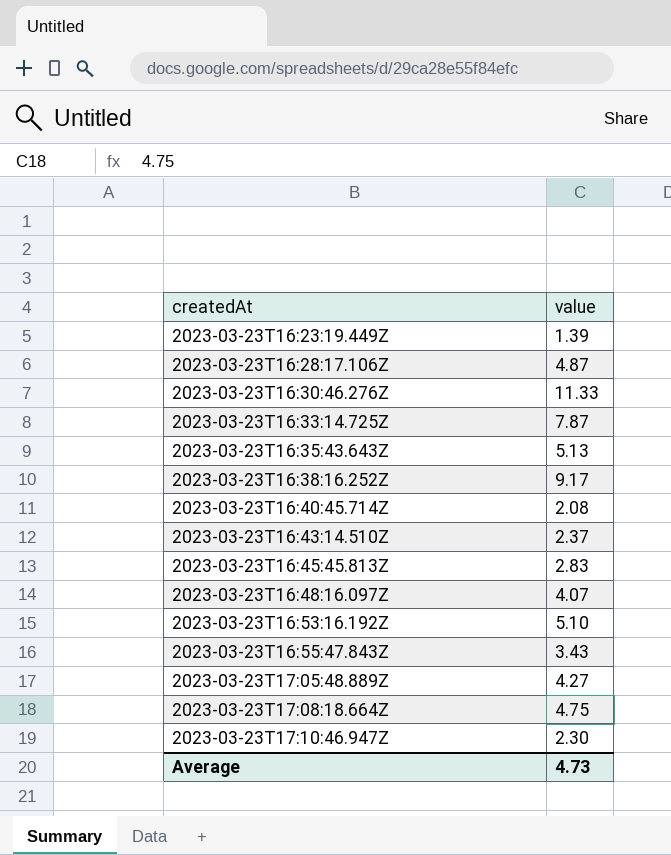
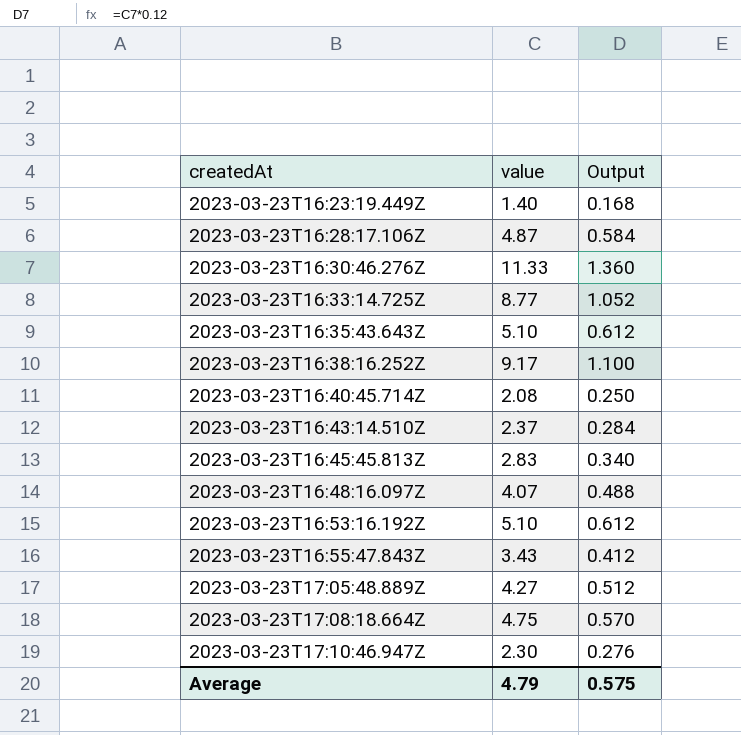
column Output | formula: none -> [value] * 0.12
2023-03-23T16:23:19.449Z | value: 1.39 -> 1.40
2023-03-23T16:33:14.725Z | value: 7.87 -> 8.77
2023-03-23T16:35:43.643Z | value: 5.13 -> 5.10
Average | value: 4.73 -> 4.79

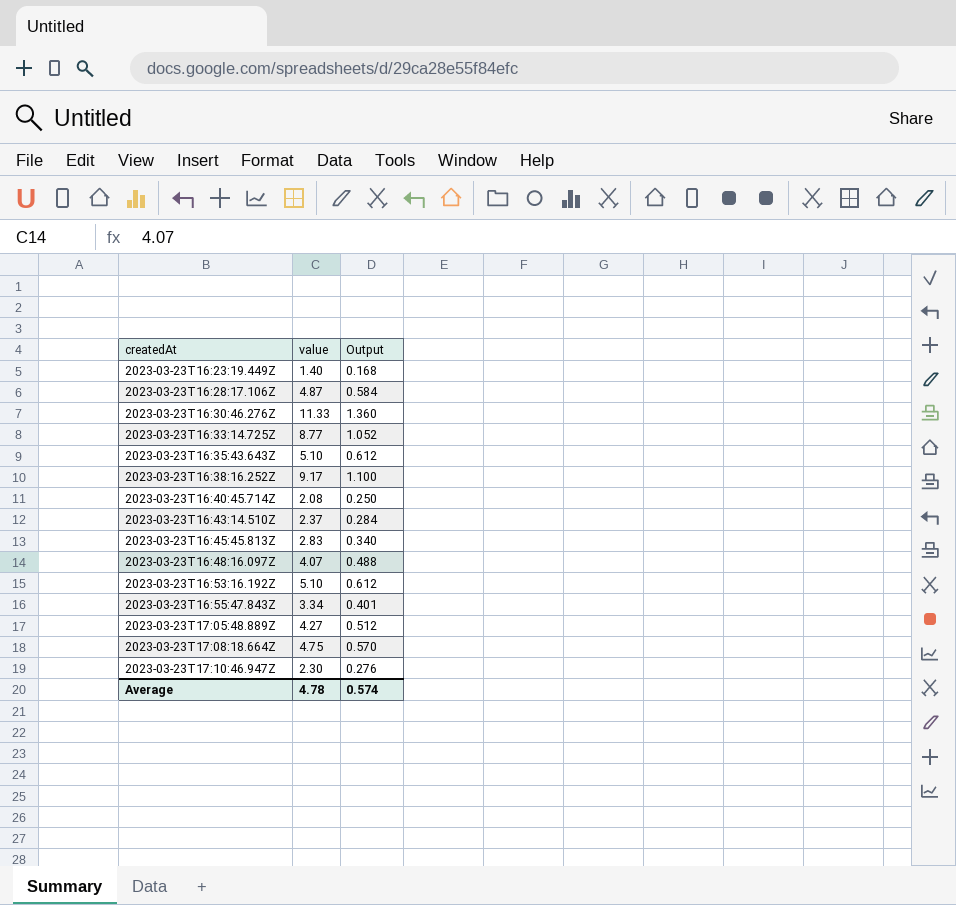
2023-03-23T16:55:47.843Z | value: 3.43 -> 3.34
2023-03-23T16:55:47.843Z | Output: 0.412 -> 0.401
Average | value: 4.79 -> 4.78
Average | Output: 0.575 -> 0.574

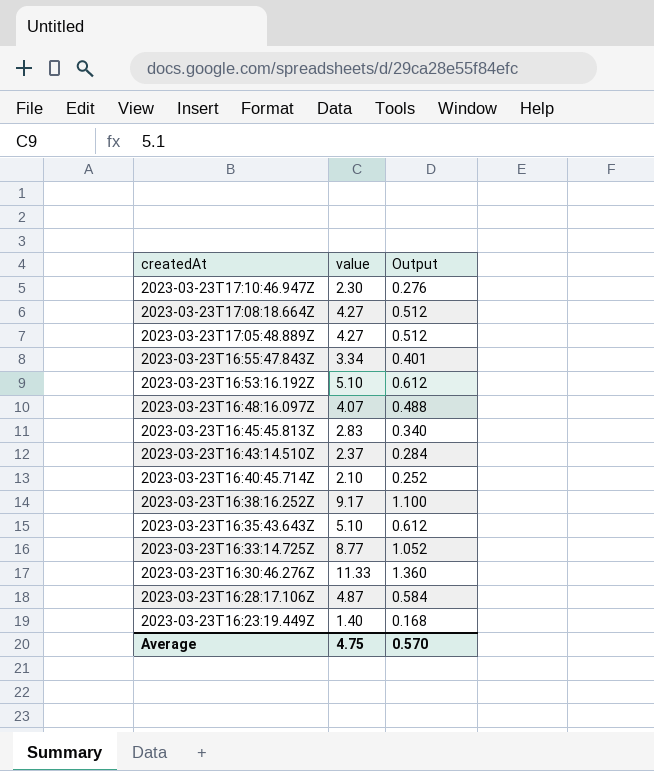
row order: createdAt ascending -> createdAt descending
2023-03-23T17:08:18.664Z | value: 4.75 -> 4.27
2023-03-23T17:08:18.664Z | Output: 0.570 -> 0.512
2023-03-23T16:40:45.714Z | value: 2.08 -> 2.10
2023-03-23T16:40:45.714Z | Output: 0.250 -> 0.252
Average | value: 4.78 -> 4.75
Average | Output: 0.574 -> 0.570

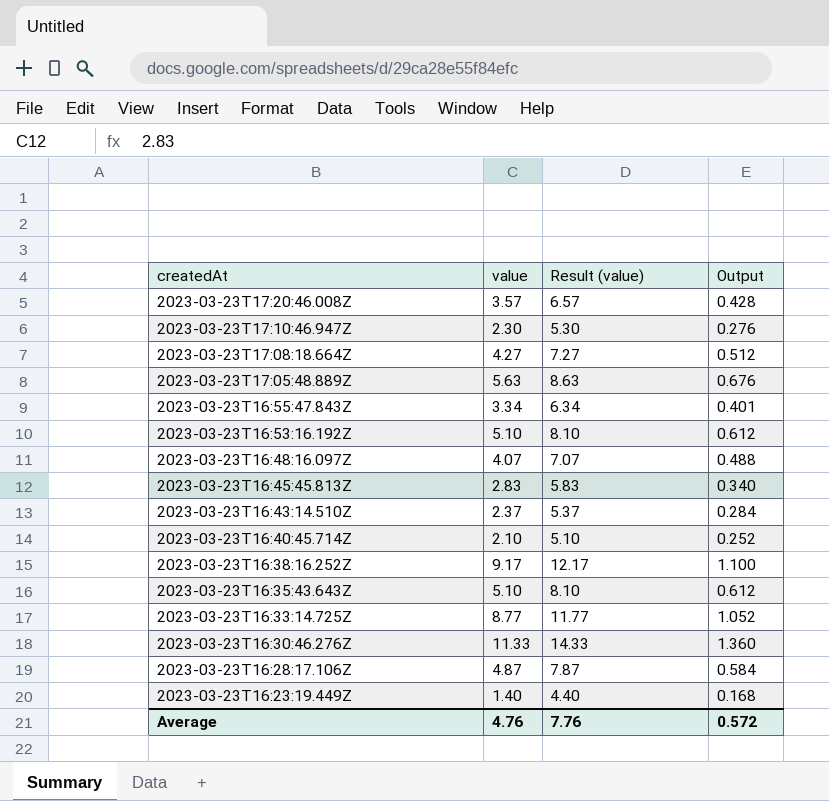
column Result (value) | formula: none -> [value] + 3
row 2023-03-23T17:20:46.008Z: none -> 3.57 | 6.57 | 0.428
2023-03-23T17:05:48.889Z | value: 4.27 -> 5.63
2023-03-23T17:05:48.889Z | Output: 0.512 -> 0.676
Average | value: 4.75 -> 4.76
Average | Output: 0.570 -> 0.572

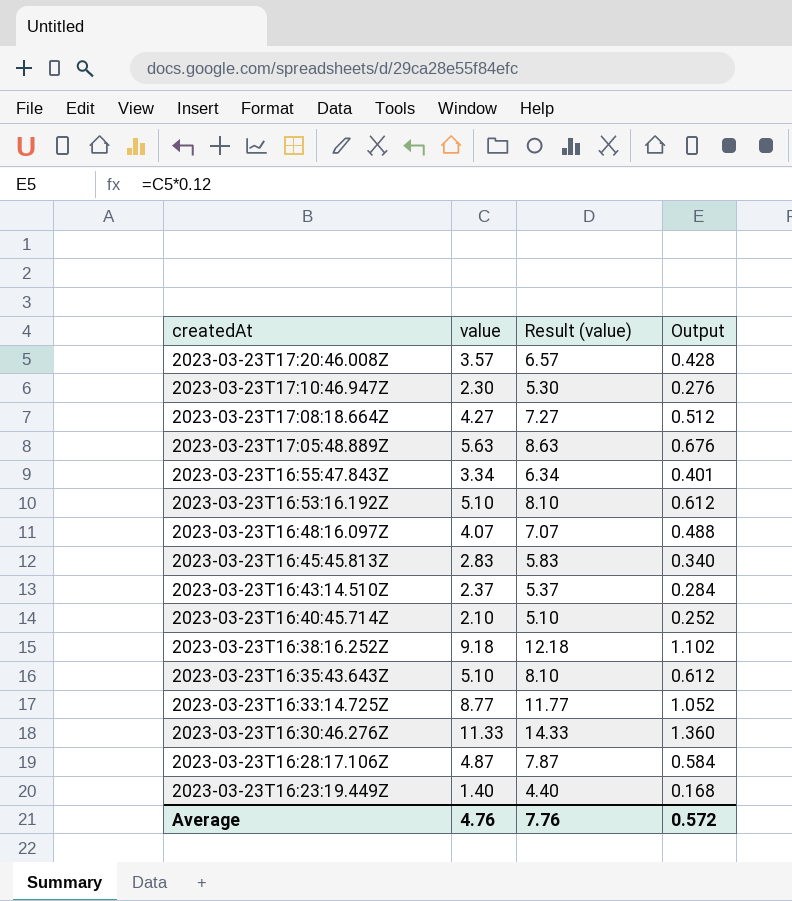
2023-03-23T16:38:16.252Z | value: 9.17 -> 9.18
2023-03-23T16:38:16.252Z | Result (value): 12.17 -> 12.18
2023-03-23T16:38:16.252Z | Output: 1.100 -> 1.102

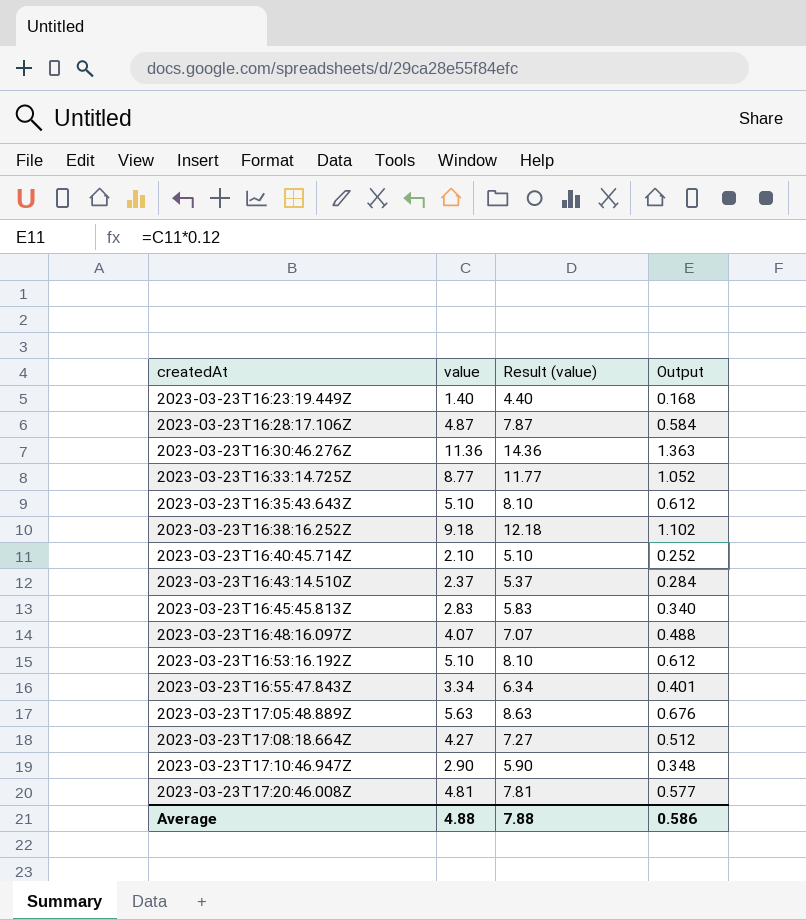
row order: createdAt descending -> createdAt ascending
2023-03-23T16:30:46.276Z | value: 11.33 -> 11.36
2023-03-23T16:30:46.276Z | Result (value): 14.33 -> 14.36
2023-03-23T16:30:46.276Z | Output: 1.360 -> 1.363
2023-03-23T17:10:46.947Z | value: 2.30 -> 2.90
2023-03-23T17:10:46.947Z | Result (value): 5.30 -> 5.90
2023-03-23T17:10:46.947Z | Output: 0.276 -> 0.348
2023-03-23T17:20:46.008Z | value: 3.57 -> 4.81
2023-03-23T17:20:46.008Z | Result (value): 6.57 -> 7.81
2023-03-23T17:20:46.008Z | Output: 0.428 -> 0.577
Average | value: 4.76 -> 4.88
Average | Result (value): 7.76 -> 7.88
Average | Output: 0.572 -> 0.586

